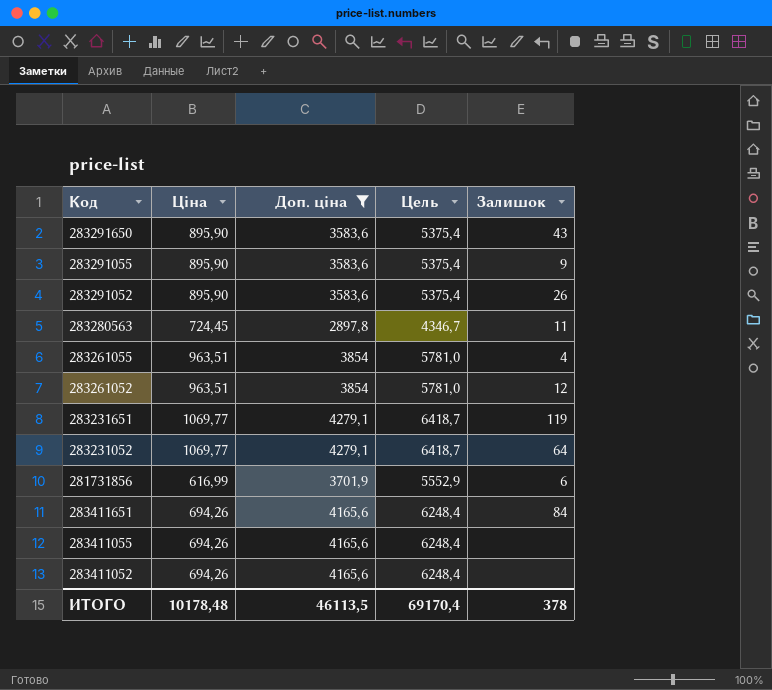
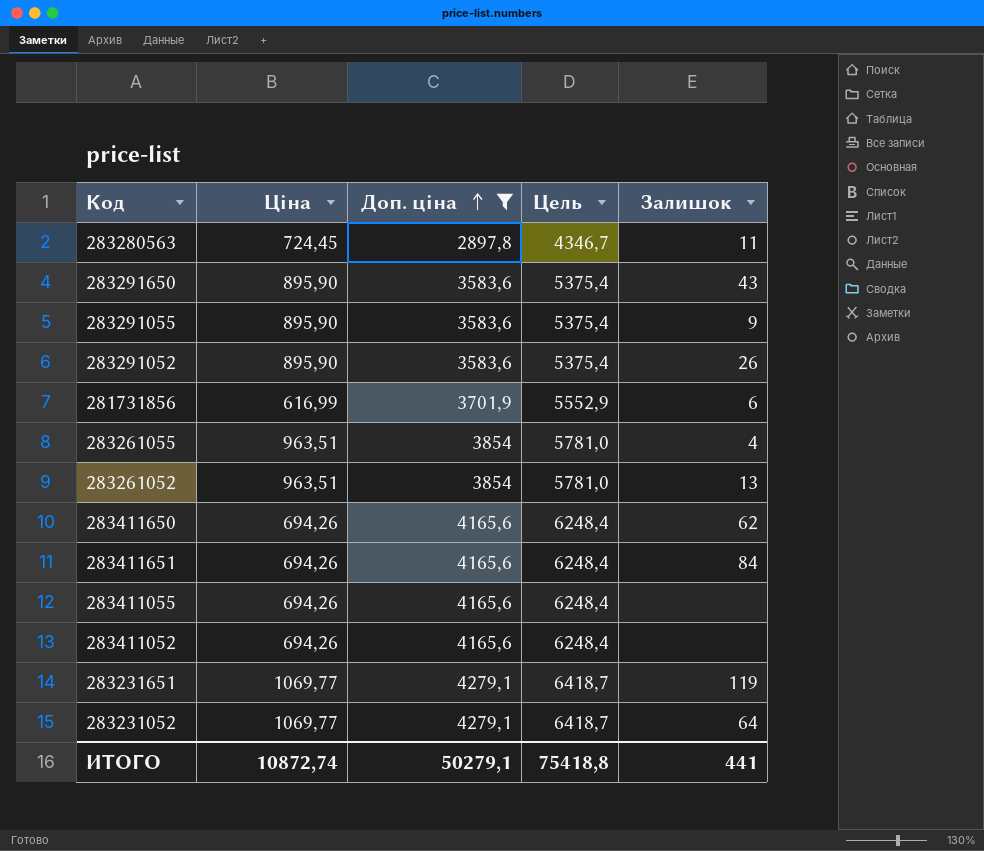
row order: none -> Доп. ціна ascending
283261052 | Залишок: 12 -> 13
row 283411650: none -> 694,26 | 4165,6 | 6248,4 | 62
ИТОГО | Ціна: 10178,48 -> 10872,74
ИТОГО | Доп. ціна: 46113,5 -> 50279,1
ИТОГО | Цель: 69170,4 -> 75418,8
ИТОГО | Залишок: 378 -> 441

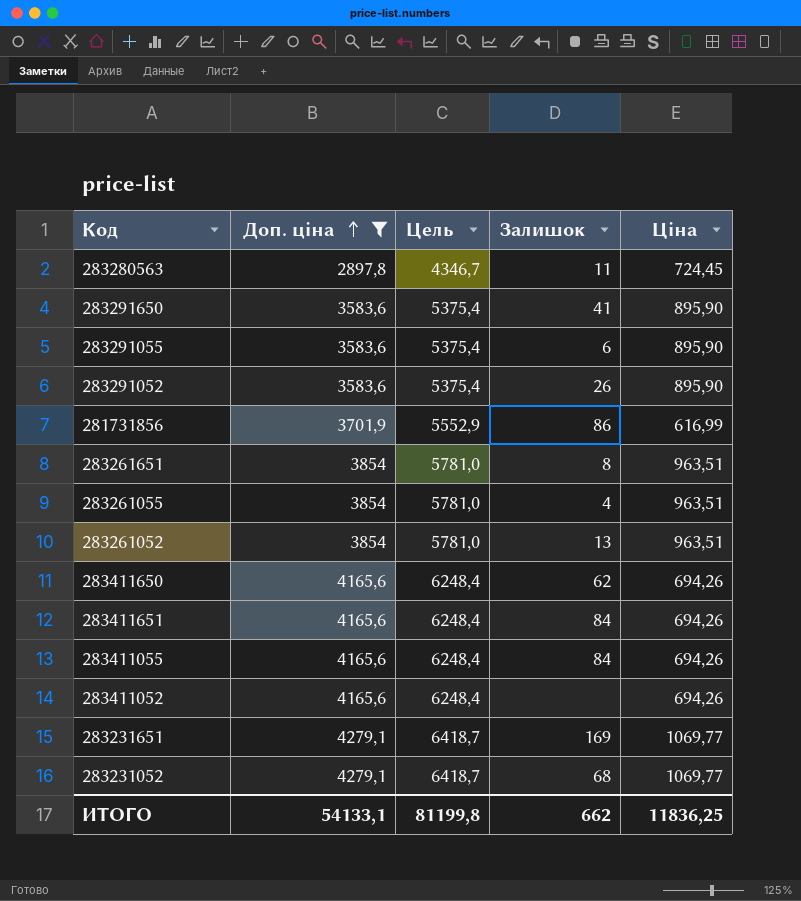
column Ціна | position: 2 -> 5
283291650 | Залишок: 43 -> 41
283291055 | Залишок: 9 -> 6
281731856 | Залишок: 6 -> 86
row 283261651: none -> 3854 | 5781,0 | 8 | 963,51
283411055 | Залишок: none -> 84
283231651 | Залишок: 119 -> 169
283231052 | Залишок: 64 -> 68
ИТОГО | Доп. ціна: 50279,1 -> 54133,1
ИТОГО | Цель: 75418,8 -> 81199,8
ИТОГО | Залишок: 441 -> 662
ИТОГО | Ціна: 10872,74 -> 11836,25

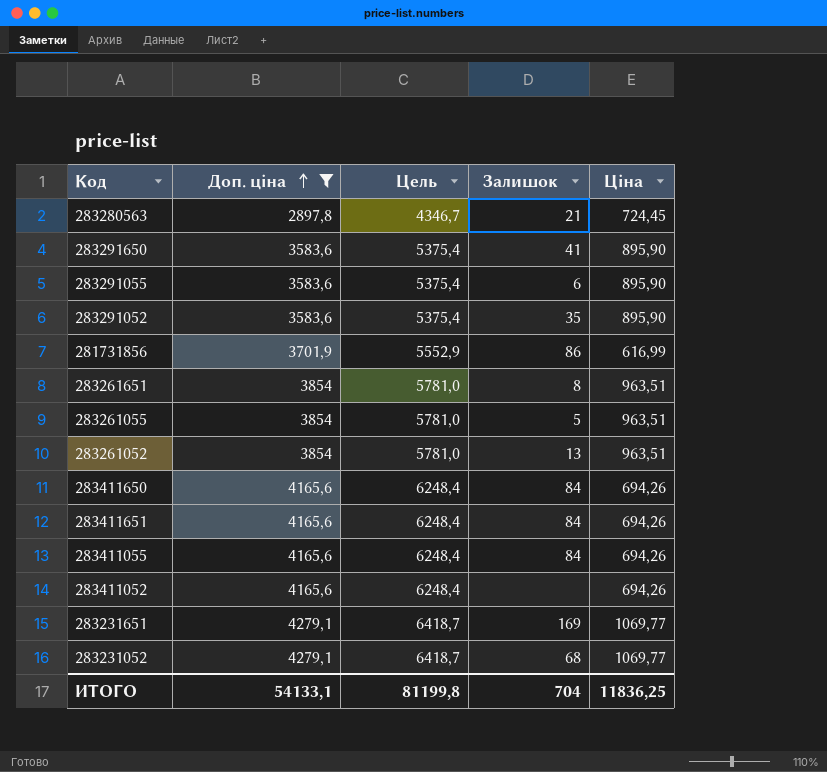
283280563 | Залишок: 11 -> 21
283291052 | Залишок: 26 -> 35
283261055 | Залишок: 4 -> 5
283411650 | Залишок: 62 -> 84
ИТОГО | Залишок: 662 -> 704

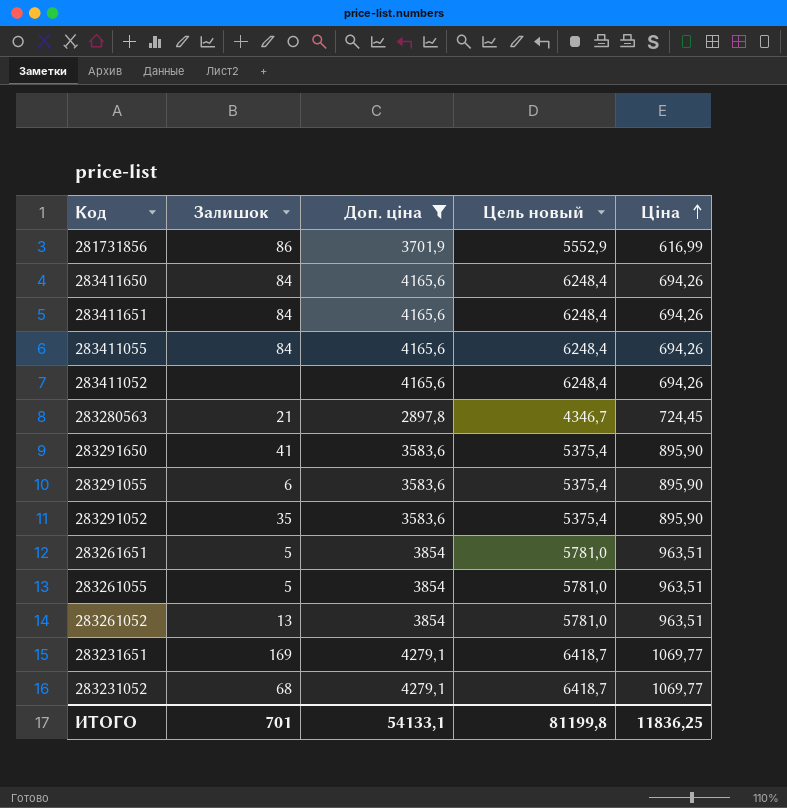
row order: Доп. ціна ascending -> Ціна ascending
column Залишок | position: 4 -> 2
column name: Цель -> Цель новый
283261651 | Залишок: 8 -> 5
ИТОГО | Залишок: 704 -> 701

